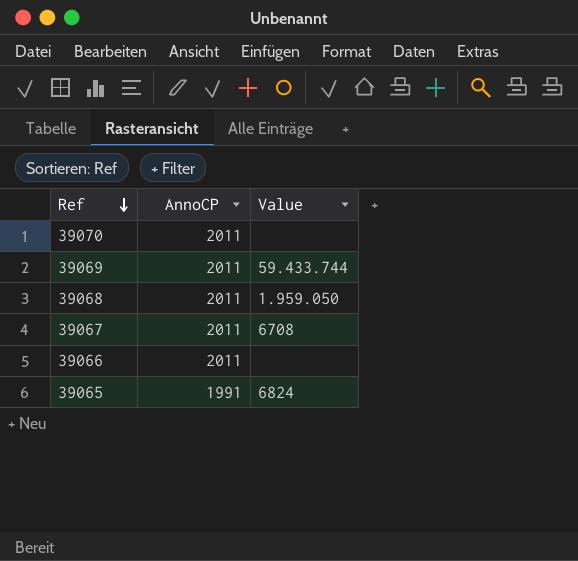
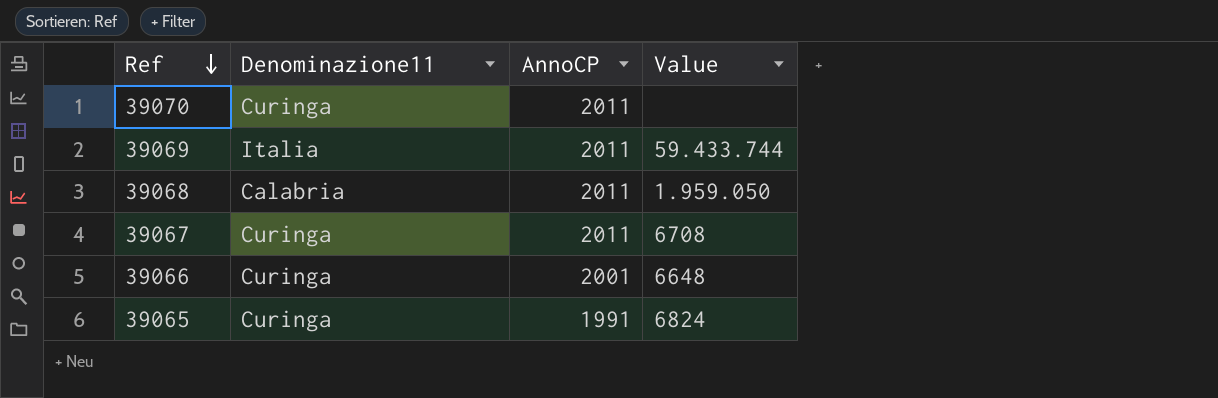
column Denominazione11 | position: none -> 2
39066 | AnnoCP: 2011 -> 2001
39066 | Value: none -> 6648

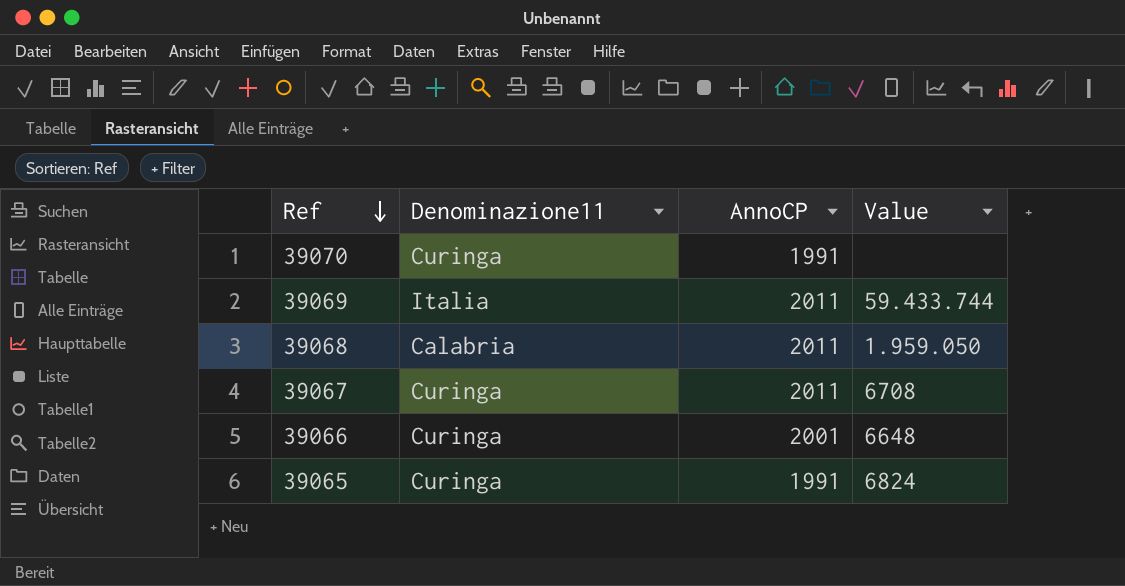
39070 | AnnoCP: 2011 -> 1991

